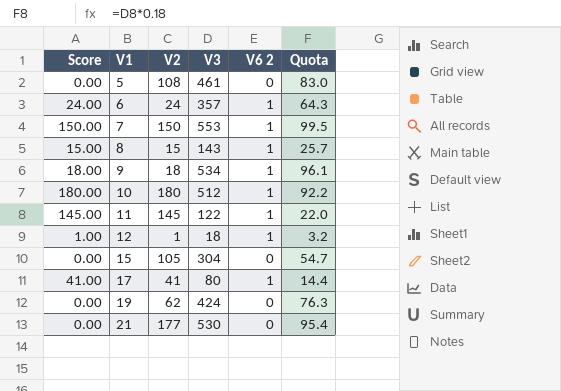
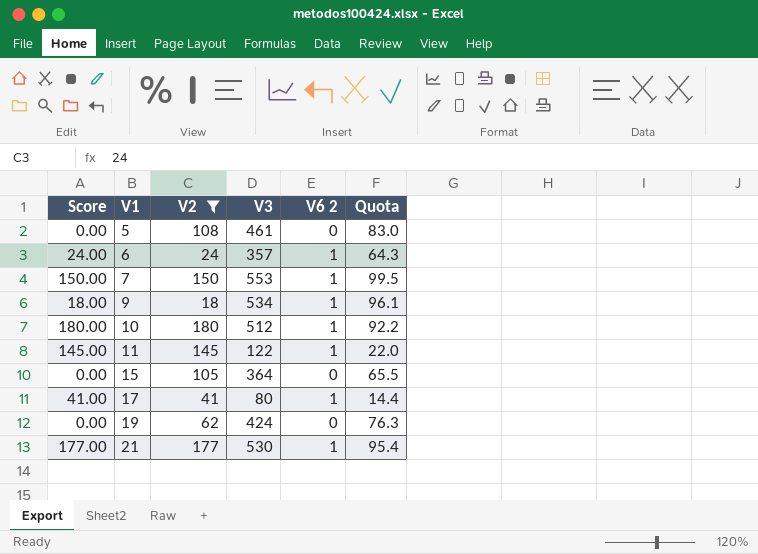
filter: none -> V2 >= 18
15 | V3: 304 -> 364
15 | Quota: 54.7 -> 65.5
21 | Score: 0.00 -> 177.00
21 | V6 2: 0 -> 1

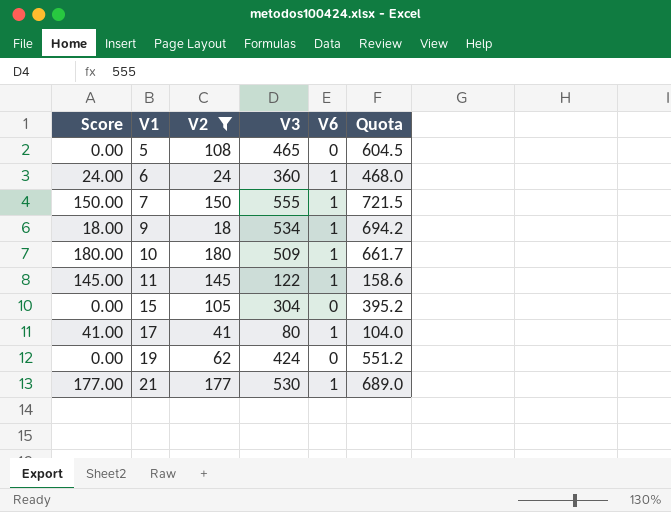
column name: V6 2 -> V6
column Quota | formula: [V3] * 0.18 -> [V3] * 1.3
5 | V3: 461 -> 465
6 | V3: 357 -> 360
7 | V3: 553 -> 555
10 | V3: 512 -> 509
15 | V3: 364 -> 304

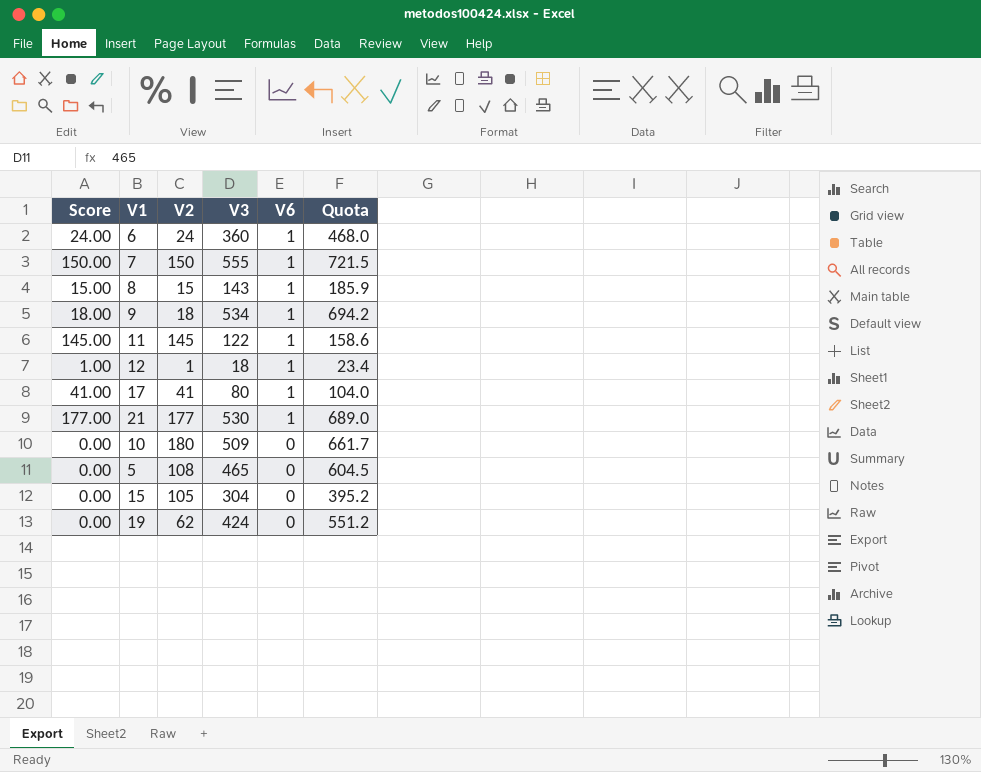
filter: V2 >= 18 -> none
row order: V1 ascending -> V6 descending
10 | Score: 180.00 -> 0.00
10 | V6: 1 -> 0

